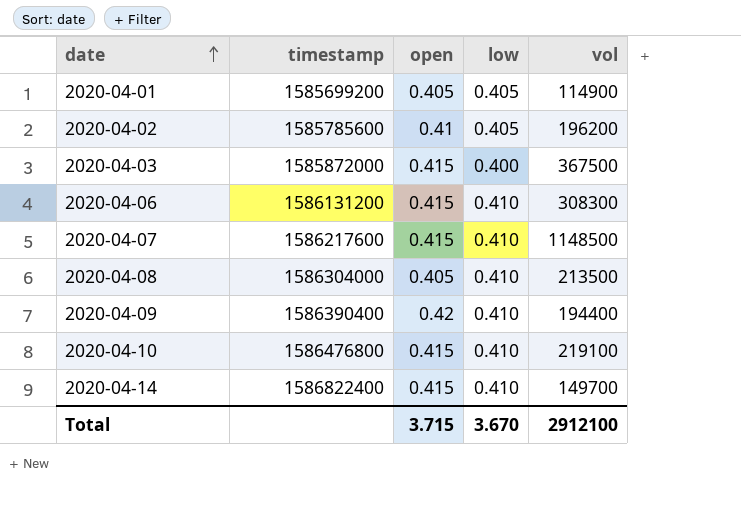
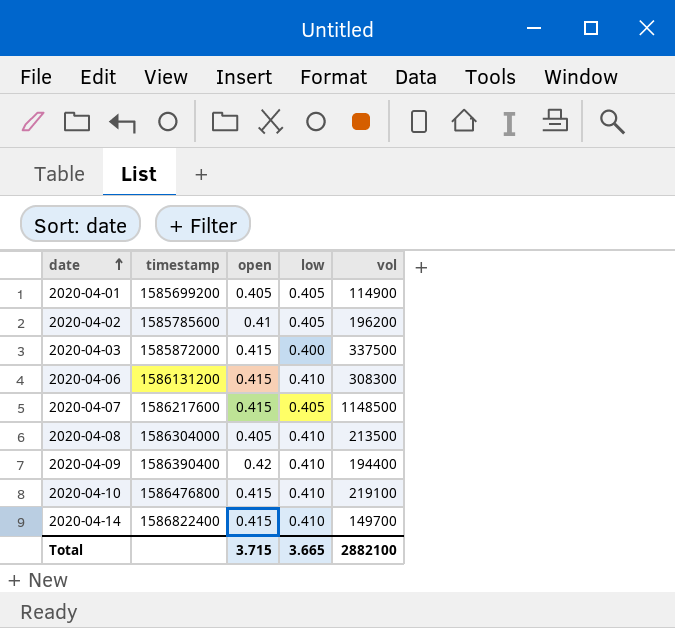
2020-04-03 | vol: 367500 -> 337500
2020-04-07 | low: 0.410 -> 0.405
Total | low: 3.670 -> 3.665
Total | vol: 2912100 -> 2882100

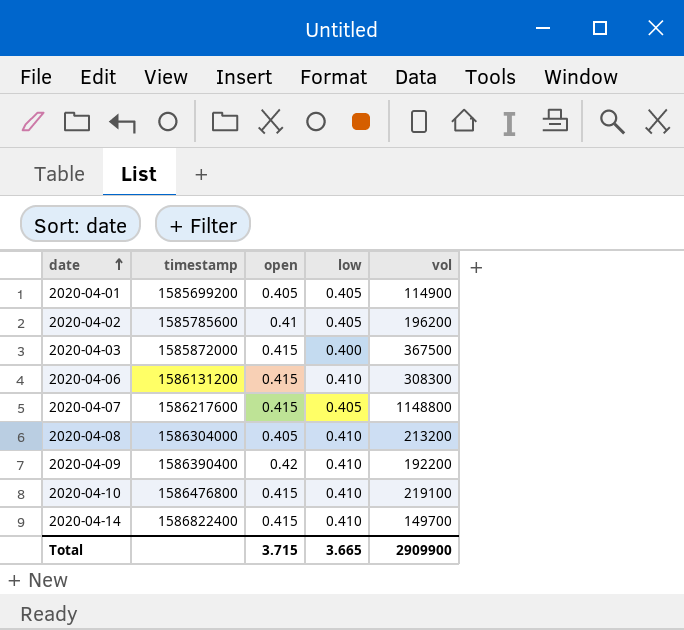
2020-04-03 | vol: 337500 -> 367500
2020-04-07 | vol: 1148500 -> 1148800
2020-04-08 | vol: 213500 -> 213200
2020-04-09 | vol: 194400 -> 192200
Total | vol: 2882100 -> 2909900

